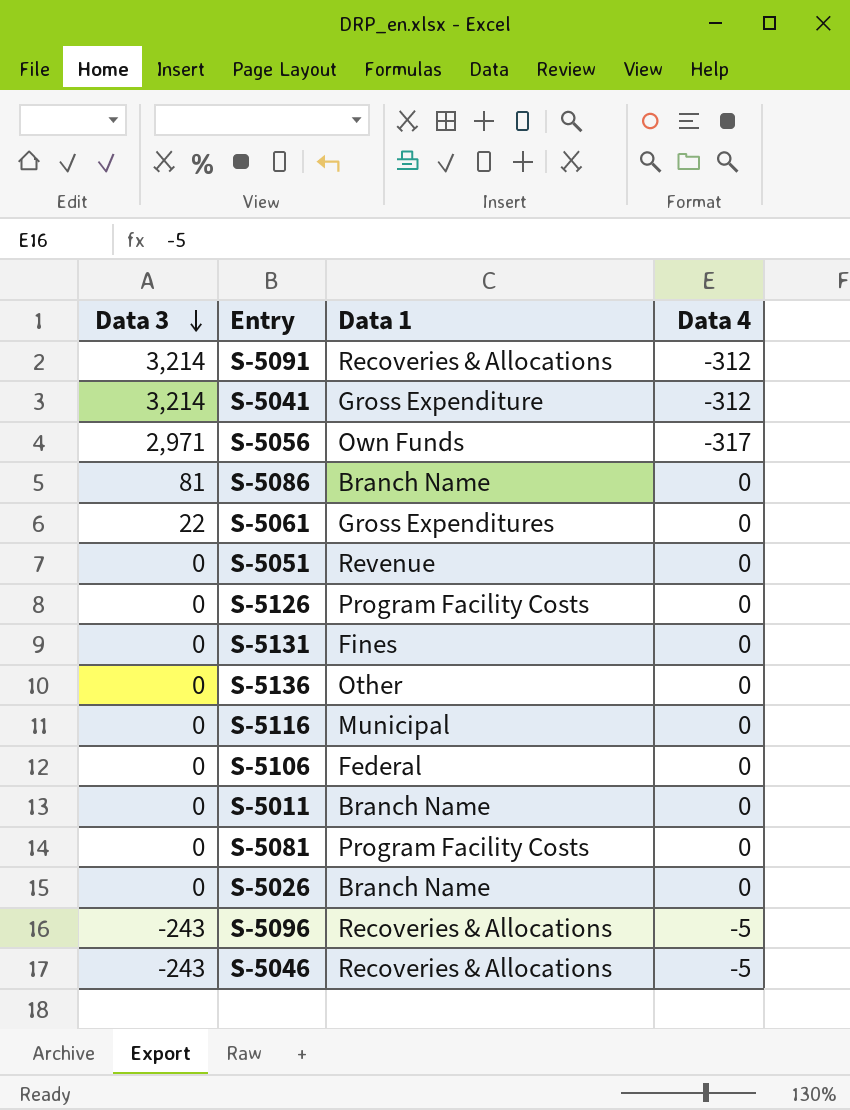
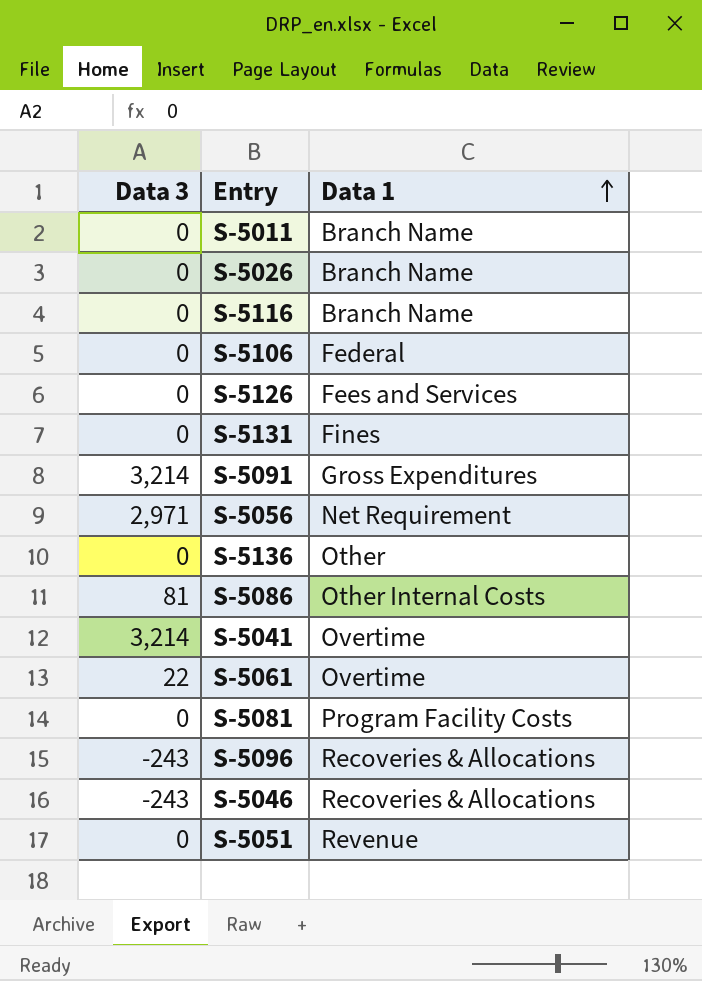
row order: Data 3 descending -> Data 1 ascending
column Data 4 | position: 4 -> none
S-5116 | Data 1: Municipal -> Branch Name
S-5126 | Data 1: Program Facility Costs -> Fees and Services
S-5091 | Data 1: Recoveries & Allocations -> Gross Expenditures
S-5056 | Data 1: Own Funds -> Net Requirement
S-5086 | Data 1: Branch Name -> Other Internal Costs
S-5041 | Data 1: Gross Expenditure -> Overtime
S-5061 | Data 1: Gross Expenditures -> Overtime

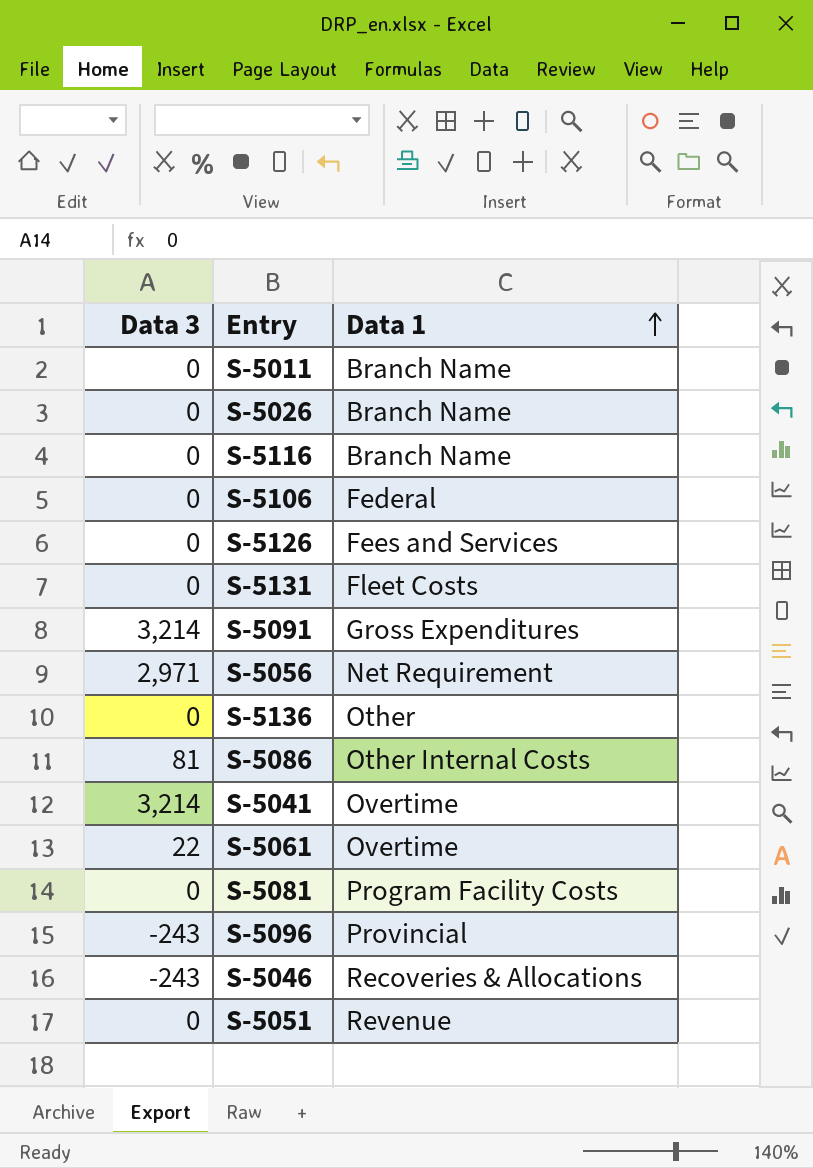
S-5131 | Data 1: Fines -> Fleet Costs
S-5096 | Data 1: Recoveries & Allocations -> Provincial

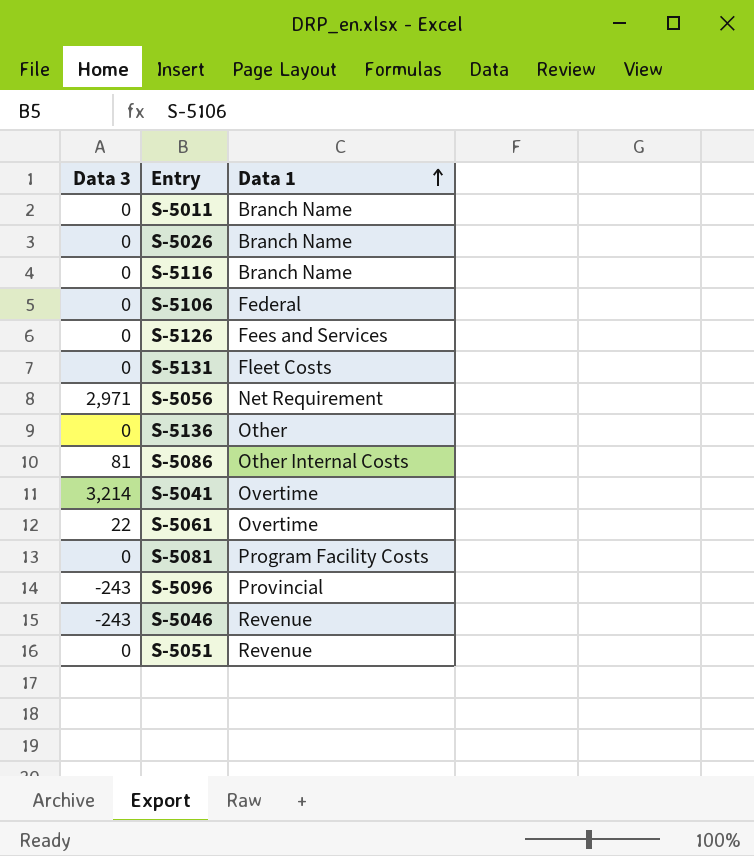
row S-5091: 3,214 | Gross Expenditures -> none
S-5046 | Data 1: Recoveries & Allocations -> Revenue

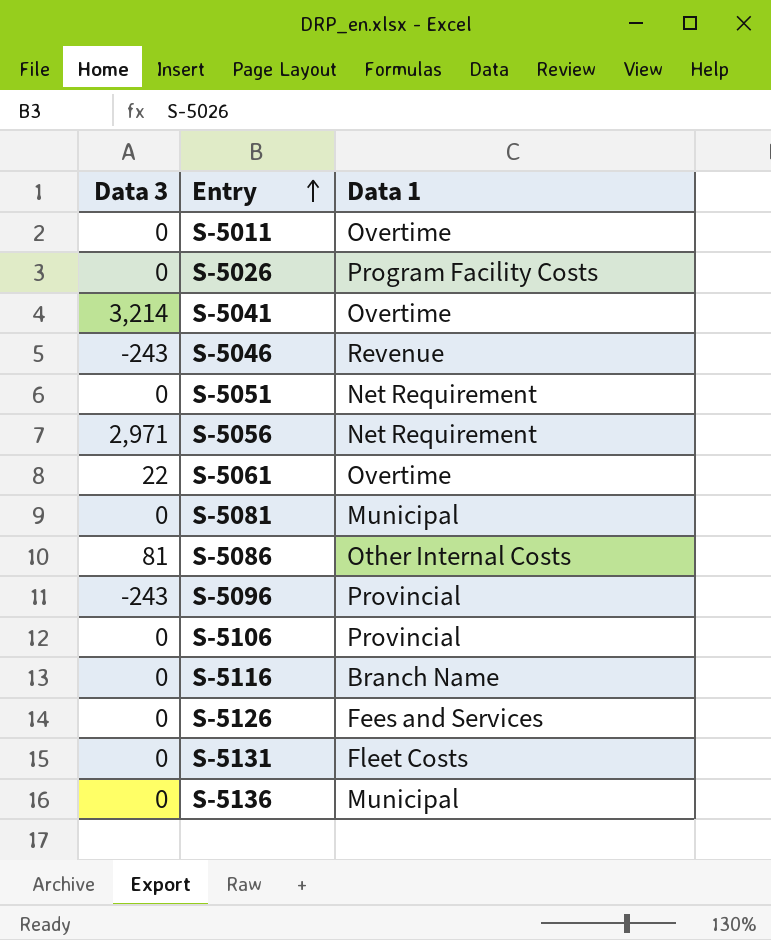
row order: Data 1 ascending -> Entry ascending
S-5011 | Data 1: Branch Name -> Overtime
S-5026 | Data 1: Branch Name -> Program Facility Costs
S-5051 | Data 1: Revenue -> Net Requirement
S-5081 | Data 1: Program Facility Costs -> Municipal
S-5106 | Data 1: Federal -> Provincial
S-5136 | Data 1: Other -> Municipal

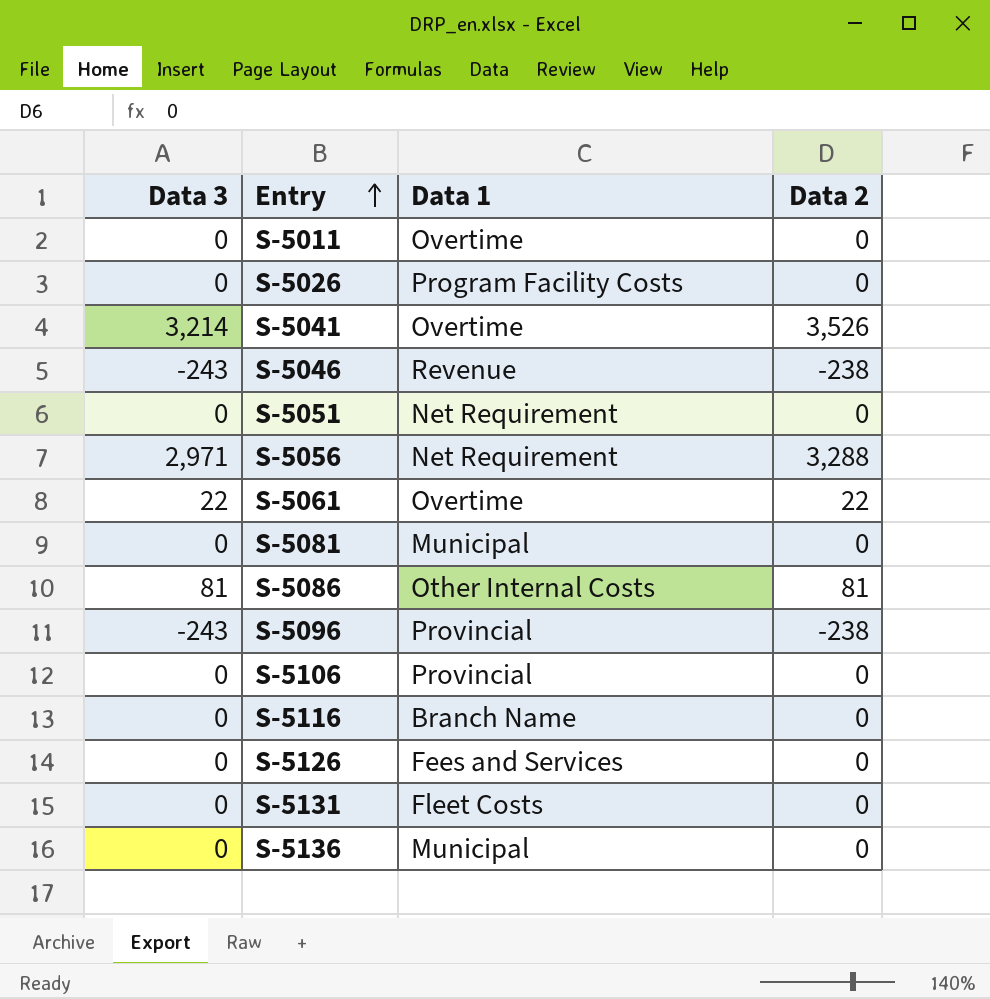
column Data 2 | position: none -> 4

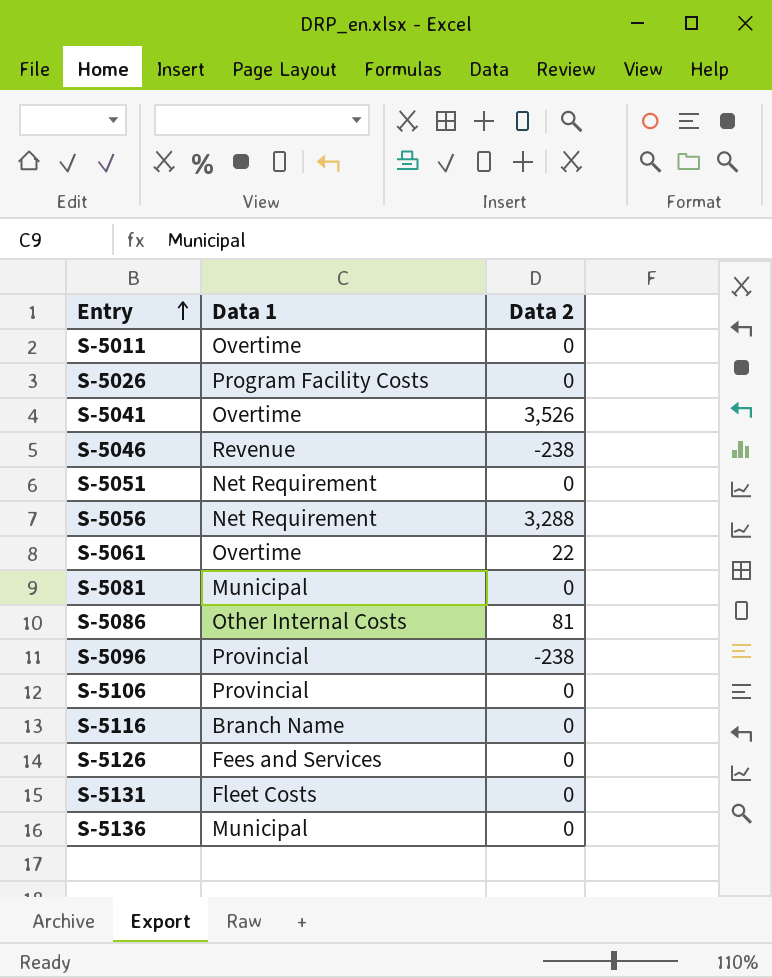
column Data 3 | position: 1 -> none

